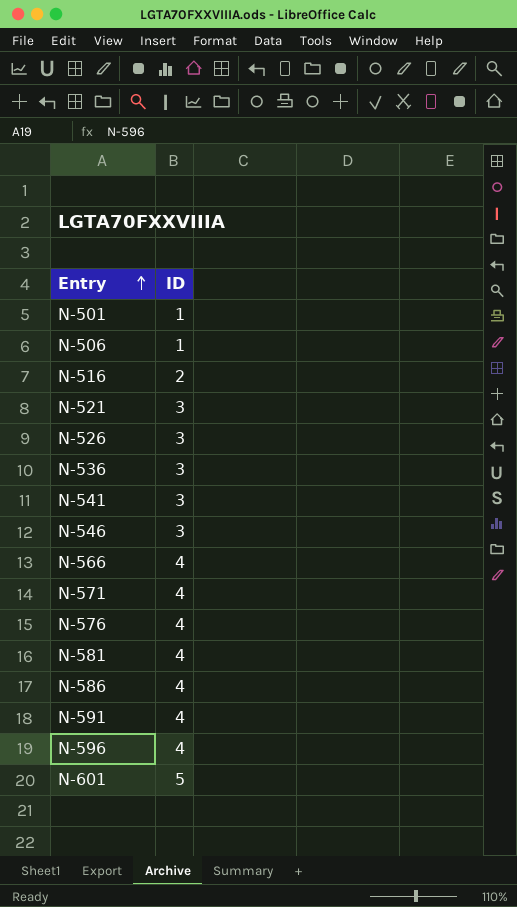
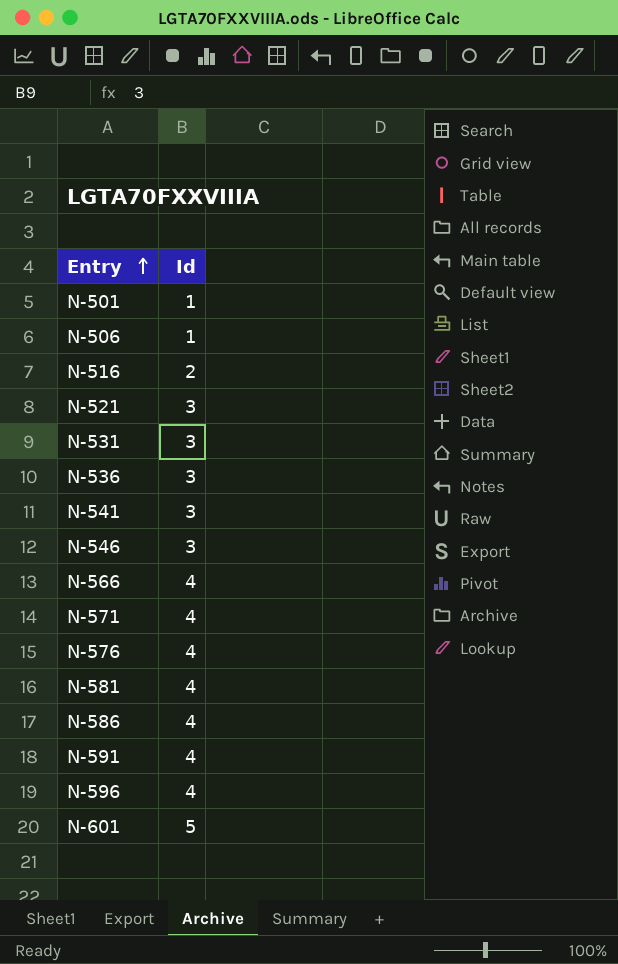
column name: ID -> Id
row N-526: 3 -> none
row N-531: none -> 3

